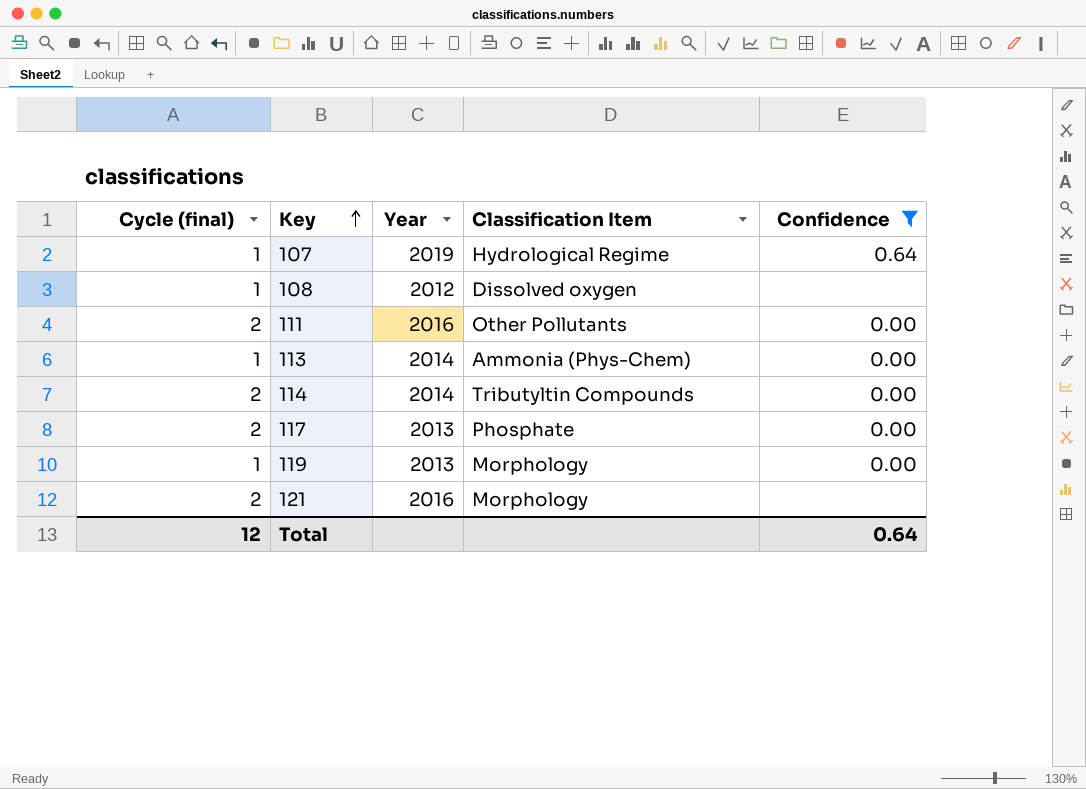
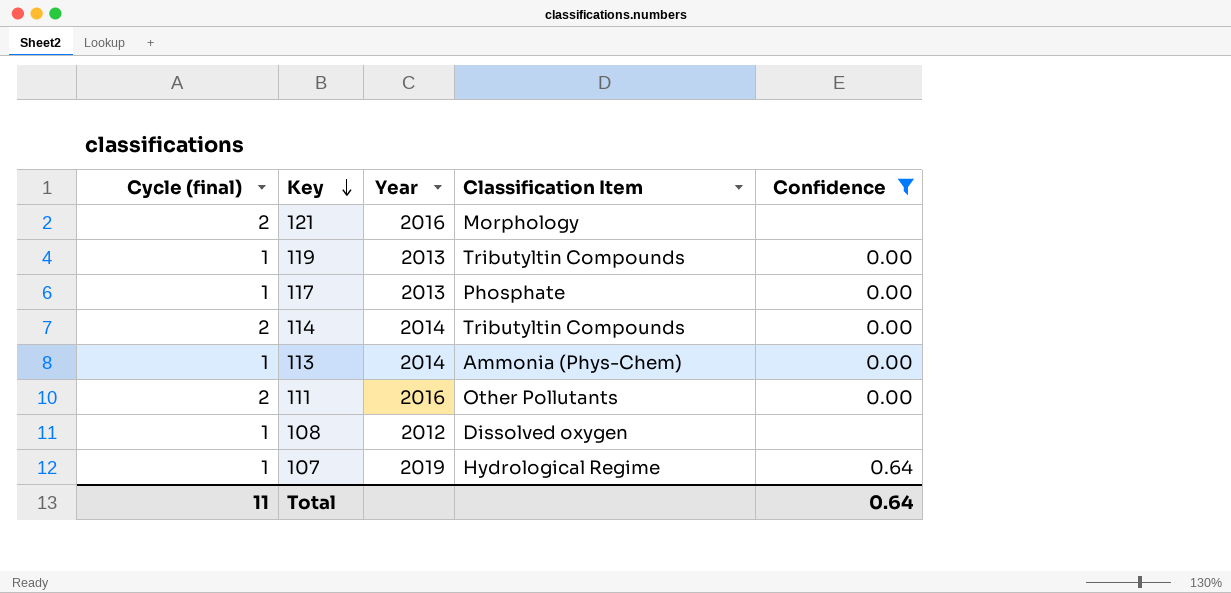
row order: Key ascending -> Key descending
119 | Classification Item: Morphology -> Tributyltin Compounds
117 | Cycle (final): 2 -> 1
Total | Cycle (final): 12 -> 11

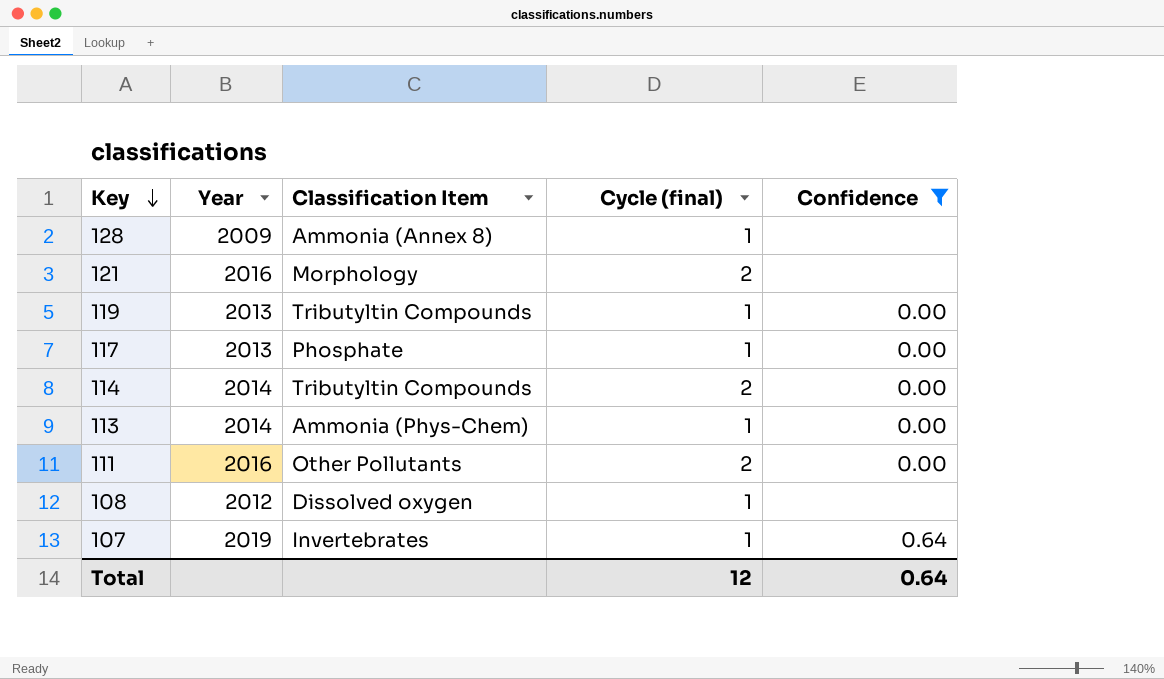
column Cycle (final) | position: 1 -> 4
row 128: none -> 2009 | Ammonia (Annex 8) | 1 | none
107 | Classification Item: Hydrological Regime -> Invertebrates
Total | Cycle (final): 11 -> 12

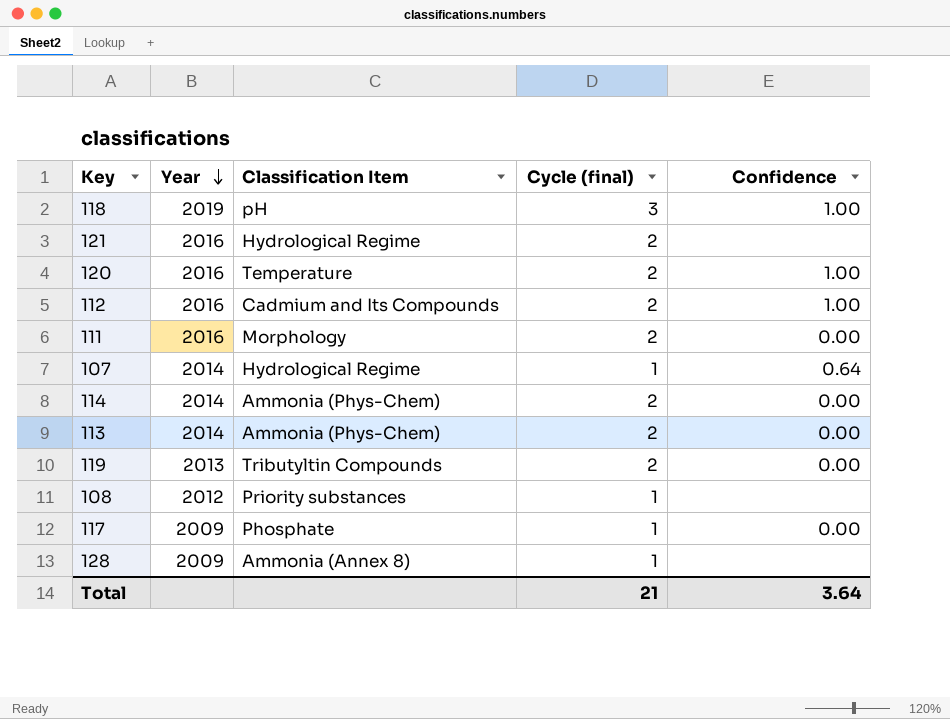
filter: Confidence != 1.00 -> none
row order: Key descending -> Year descending
121 | Classification Item: Morphology -> Hydrological Regime
111 | Classification Item: Other Pollutants -> Morphology
107 | Year: 2019 -> 2014
107 | Classification Item: Invertebrates -> Hydrological Regime
114 | Classification Item: Tributyltin Compounds -> Ammonia (Phys-Chem)
113 | Cycle (final): 1 -> 2
119 | Cycle (final): 1 -> 2
108 | Classification Item: Dissolved oxygen -> Priority substances
117 | Year: 2013 -> 2009
Total | Cycle (final): 12 -> 21
Total | Confidence: 0.64 -> 3.64

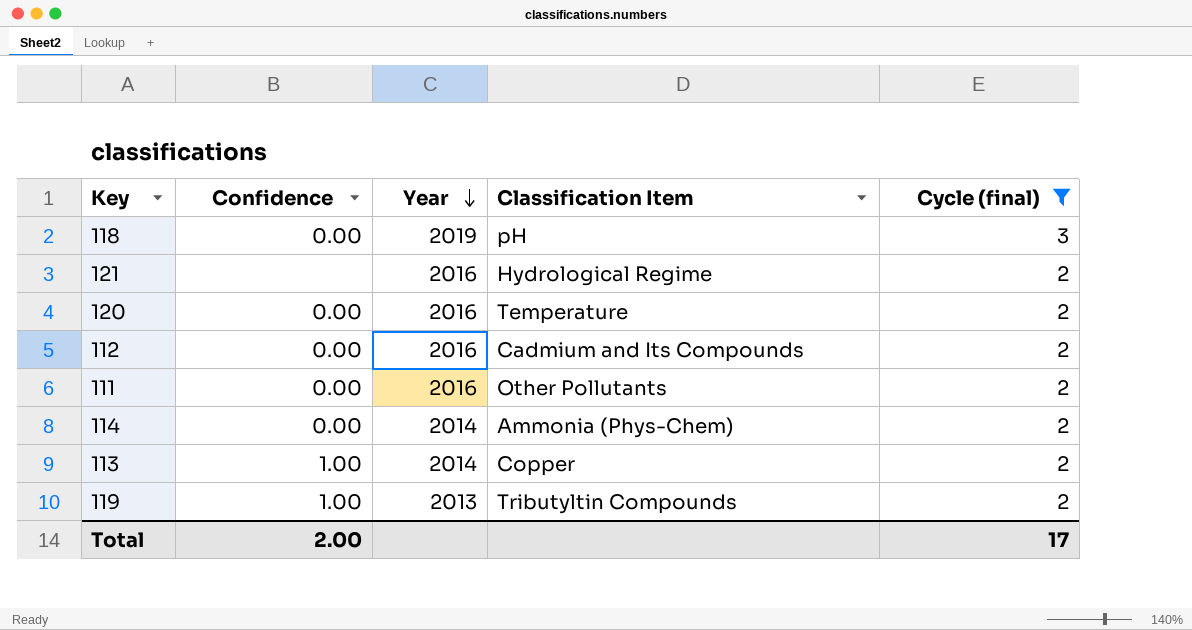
filter: none -> Cycle (final) != 1
column Confidence | position: 5 -> 2
118 | Confidence: 1.00 -> 0.00
120 | Confidence: 1.00 -> 0.00
112 | Confidence: 1.00 -> 0.00
111 | Classification Item: Morphology -> Other Pollutants
113 | Confidence: 0.00 -> 1.00
113 | Classification Item: Ammonia (Phys-Chem) -> Copper
119 | Confidence: 0.00 -> 1.00
Total | Confidence: 3.64 -> 2.00
Total | Cycle (final): 21 -> 17

